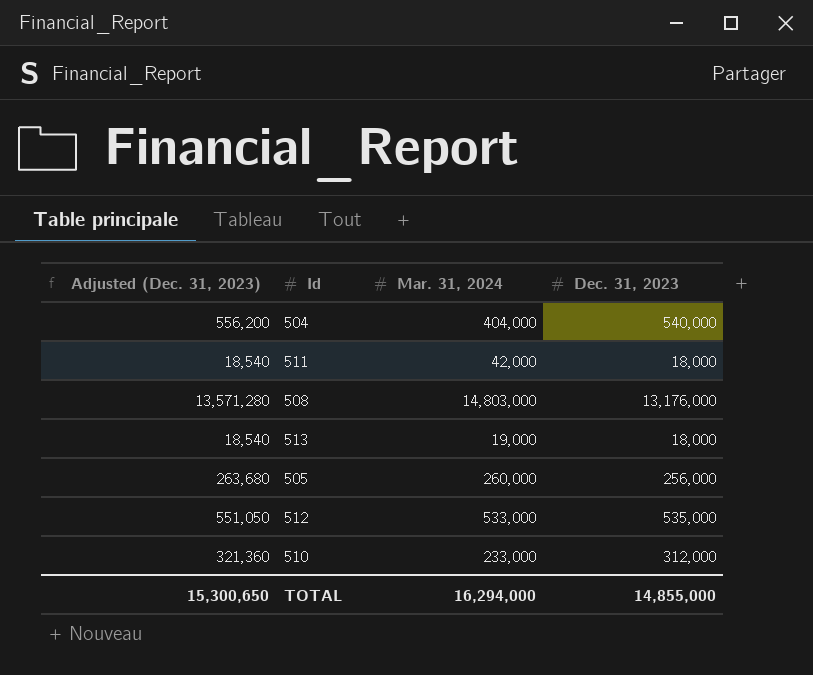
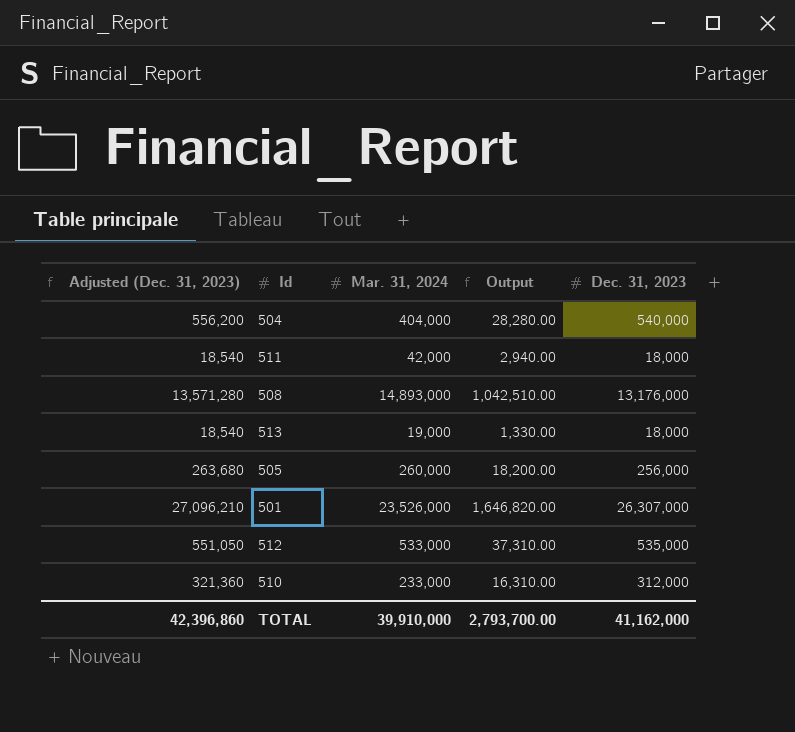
column Output | formula: none -> [Mar. 31, 2024] * 0.07
508 | Mar. 31, 2024: 14,803,000 -> 14,893,000
row 501: none -> 27,096,210 | 23,526,000 | 1,646,820.00 | 26,307,000
TOTAL | Adjusted (Dec. 31, 2023): 15,300,650 -> 42,396,860
TOTAL | Mar. 31, 2024: 16,294,000 -> 39,910,000
TOTAL | Dec. 31, 2023: 14,855,000 -> 41,162,000

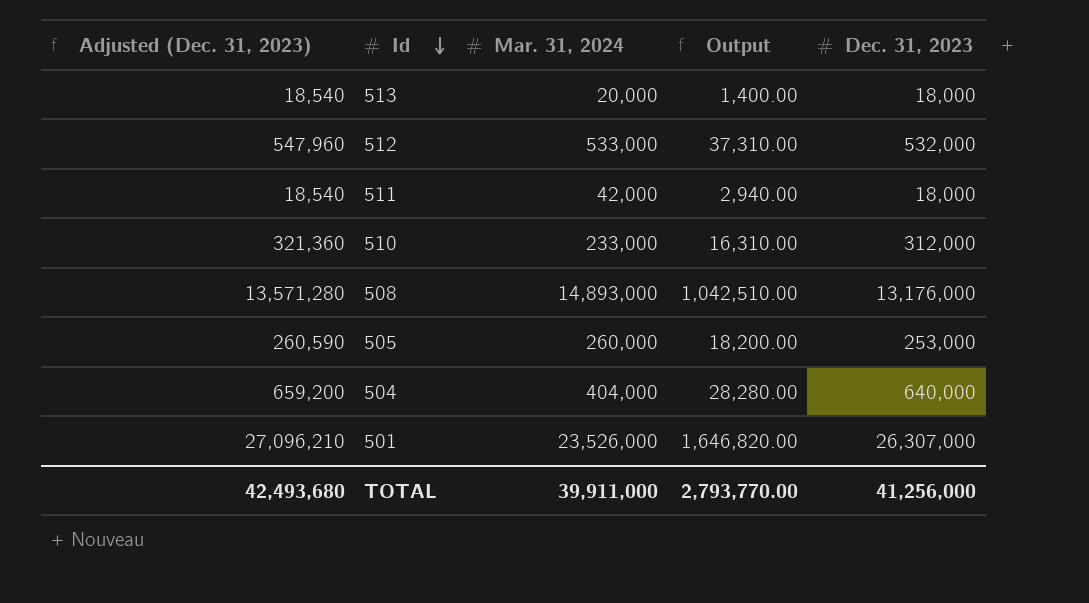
row order: none -> Id descending
513 | Mar. 31, 2024: 19,000 -> 20,000
513 | Output: 1,330.00 -> 1,400.00
512 | Adjusted (Dec. 31, 2023): 551,050 -> 547,960
512 | Dec. 31, 2023: 535,000 -> 532,000
505 | Adjusted (Dec. 31, 2023): 263,680 -> 260,590
505 | Dec. 31, 2023: 256,000 -> 253,000
504 | Adjusted (Dec. 31, 2023): 556,200 -> 659,200
504 | Dec. 31, 2023: 540,000 -> 640,000
TOTAL | Adjusted (Dec. 31, 2023): 42,396,860 -> 42,493,680
TOTAL | Mar. 31, 2024: 39,910,000 -> 39,911,000
TOTAL | Output: 2,793,700.00 -> 2,793,770.00
TOTAL | Dec. 31, 2023: 41,162,000 -> 41,256,000

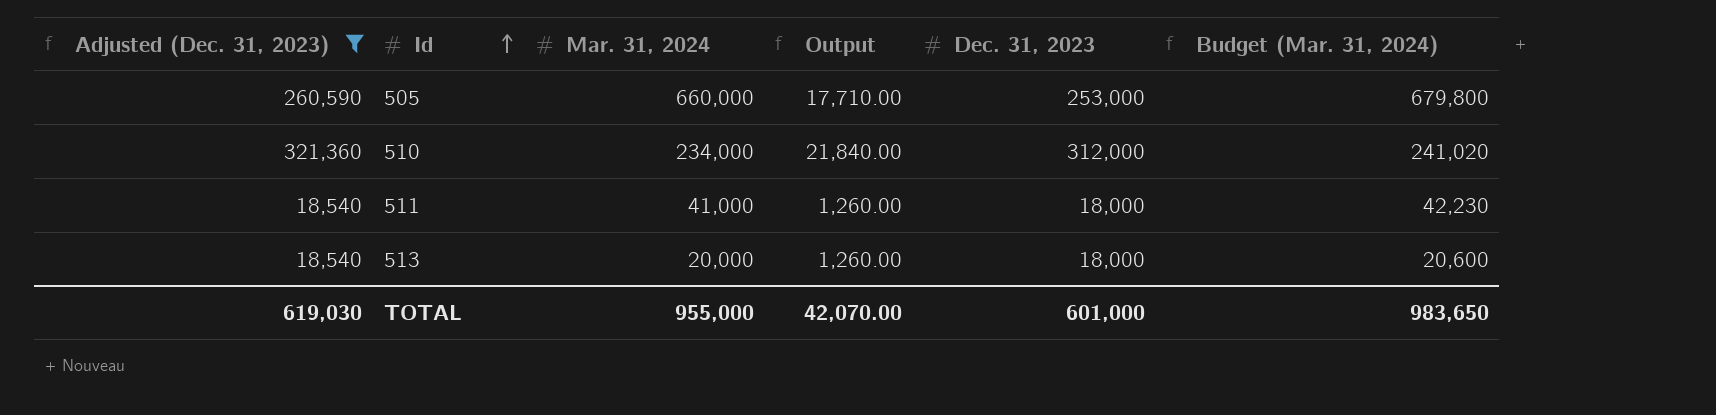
filter: none -> Adjusted (Dec. 31, 2023) <= 321,360
row order: Id descending -> Id ascending
column Output | formula: [Mar. 31, 2024] * 0.07 -> [Dec. 31, 2023] * 0.07
column Budget (Mar. 31, 2024) | formula: none -> [Mar. 31, 2024] * 1.03
505 | Mar. 31, 2024: 260,000 -> 660,000
510 | Mar. 31, 2024: 233,000 -> 234,000
511 | Mar. 31, 2024: 42,000 -> 41,000
TOTAL | Adjusted (Dec. 31, 2023): 42,493,680 -> 619,030
TOTAL | Mar. 31, 2024: 39,911,000 -> 955,000
TOTAL | Output: 2,793,770.00 -> 42,070.00
TOTAL | Dec. 31, 2023: 41,256,000 -> 601,000

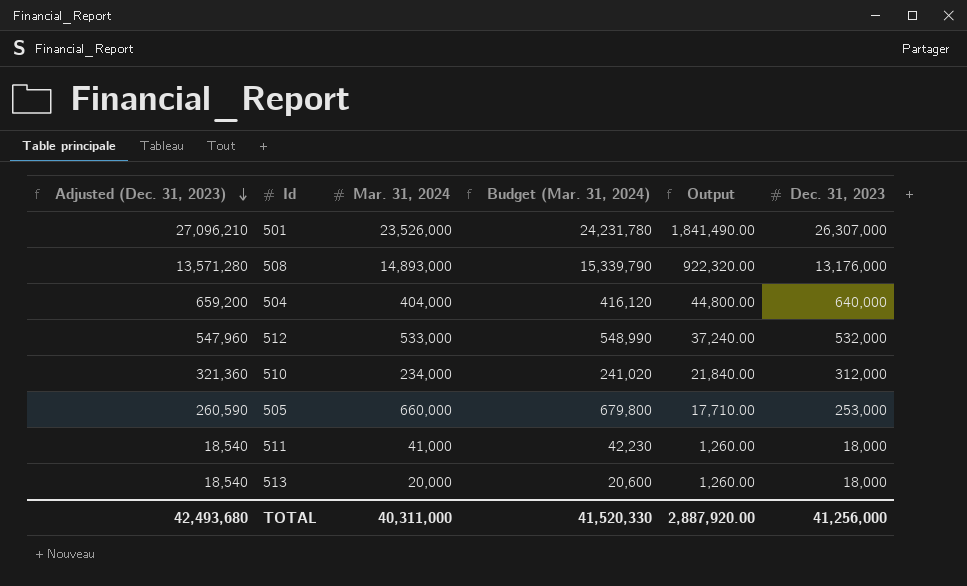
filter: Adjusted (Dec. 31, 2023) <= 321,360 -> none
row order: Id ascending -> Adjusted (Dec. 31, 2023) descending
column Budget (Mar. 31, 2024) | position: 6 -> 4
TOTAL | Adjusted (Dec. 31, 2023): 619,030 -> 42,493,680
TOTAL | Mar. 31, 2024: 955,000 -> 40,311,000
TOTAL | Budget (Mar. 31, 2024): 983,650 -> 41,520,330
TOTAL | Output: 42,070.00 -> 2,887,920.00
TOTAL | Dec. 31, 2023: 601,000 -> 41,256,000

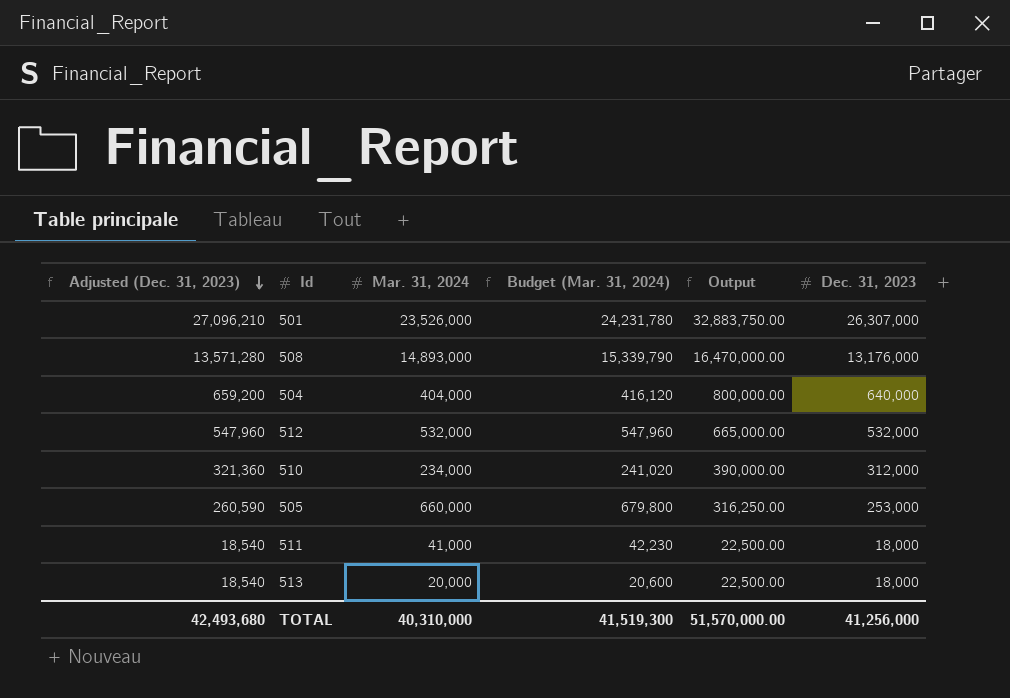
column Output | formula: [Dec. 31, 2023] * 0.07 -> [Dec. 31, 2023] * 1.25
512 | Mar. 31, 2024: 533,000 -> 532,000
512 | Budget (Mar. 31, 2024): 548,990 -> 547,960
TOTAL | Mar. 31, 2024: 40,311,000 -> 40,310,000
TOTAL | Budget (Mar. 31, 2024): 41,520,330 -> 41,519,300
TOTAL | Output: 2,887,920.00 -> 51,570,000.00

